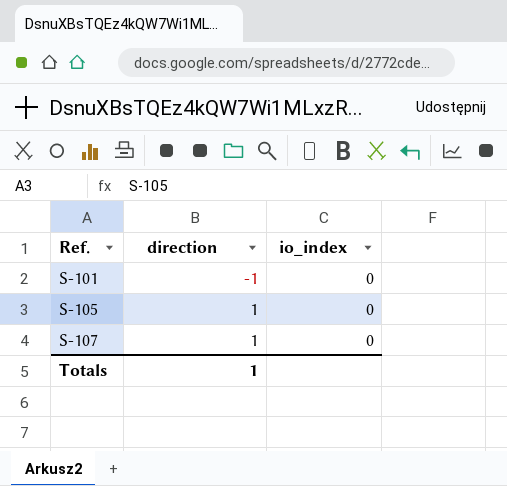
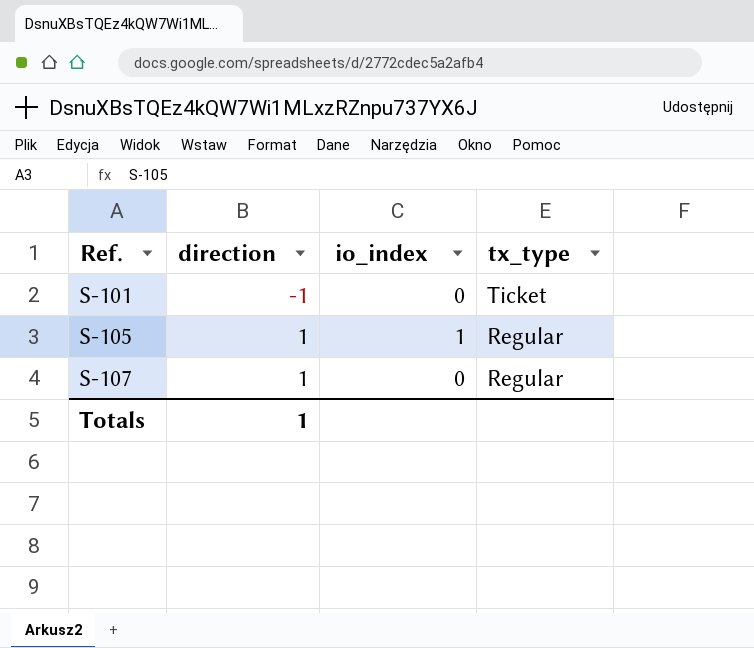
column tx_type | position: none -> 4
S-105 | io_index: 0 -> 1

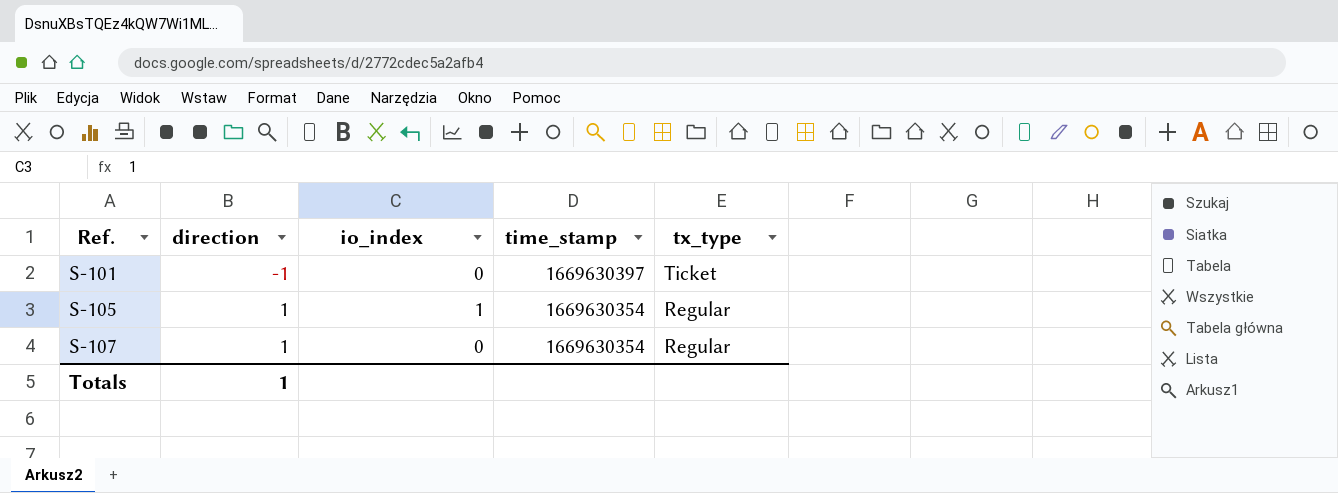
column time_stamp | position: none -> 4

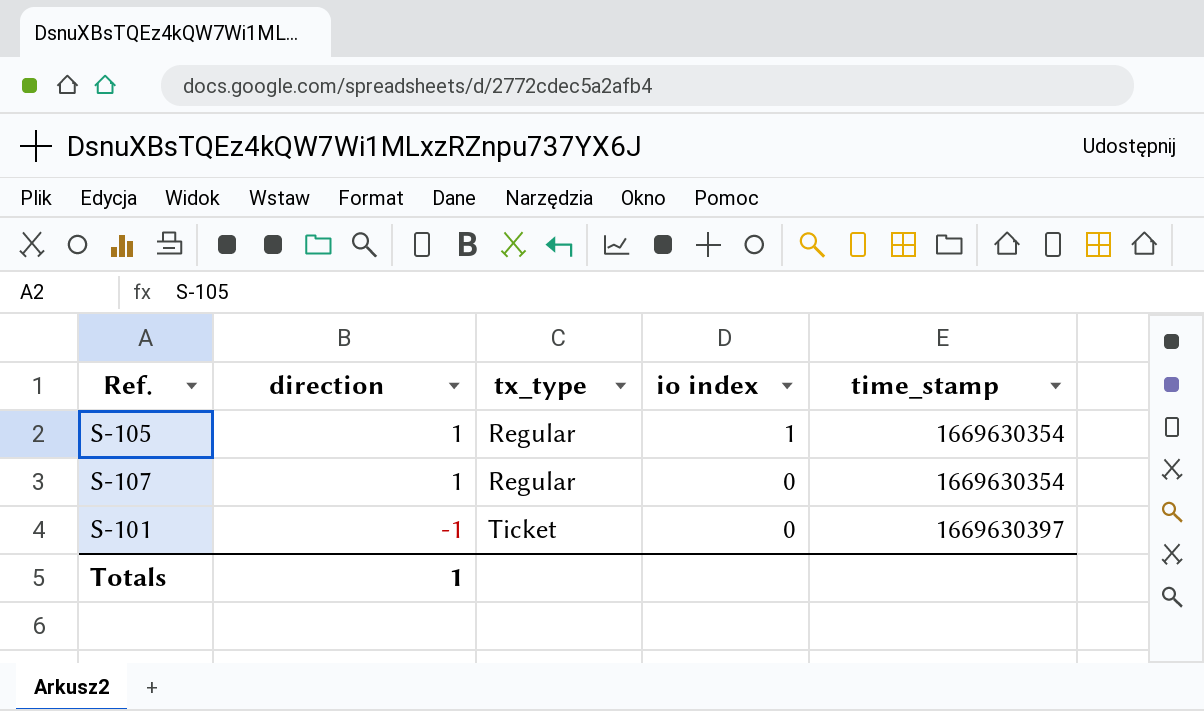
row order: Ref. ascending -> direction descending
column tx_type | position: 5 -> 3
column name: io_index -> io index

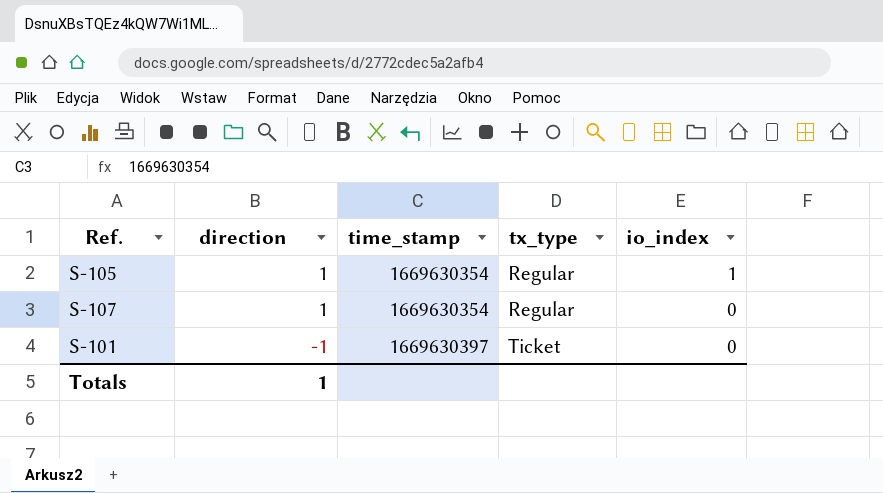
column time_stamp | position: 5 -> 3
column name: io index -> io_index

